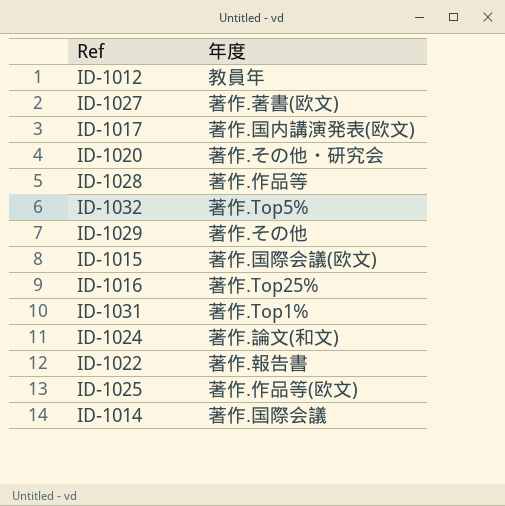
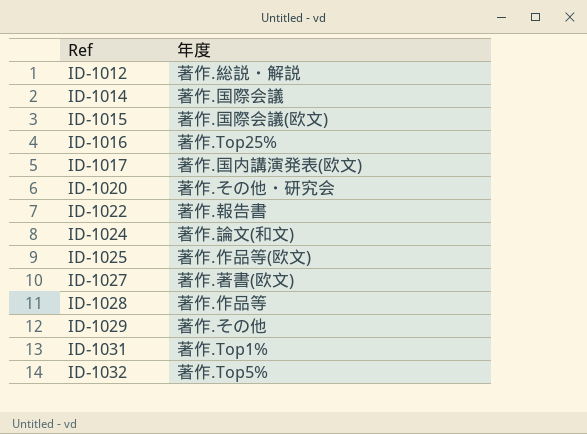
row order: none -> Ref ascending
ID-1012 | 年度: 教員年 -> 著作.総説・解説

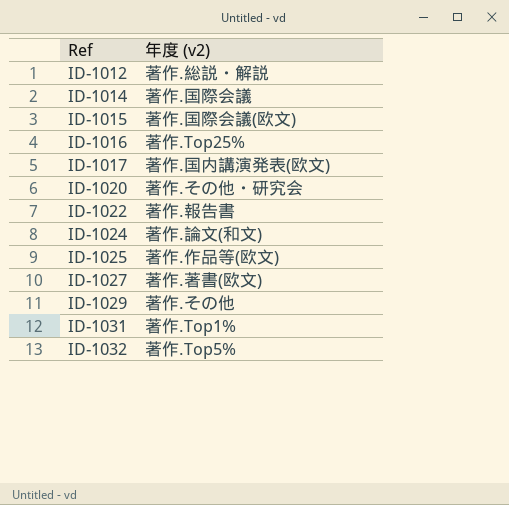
column name: 年度 -> 年度 (v2)
row ID-1028: 著作.作品等 -> none

